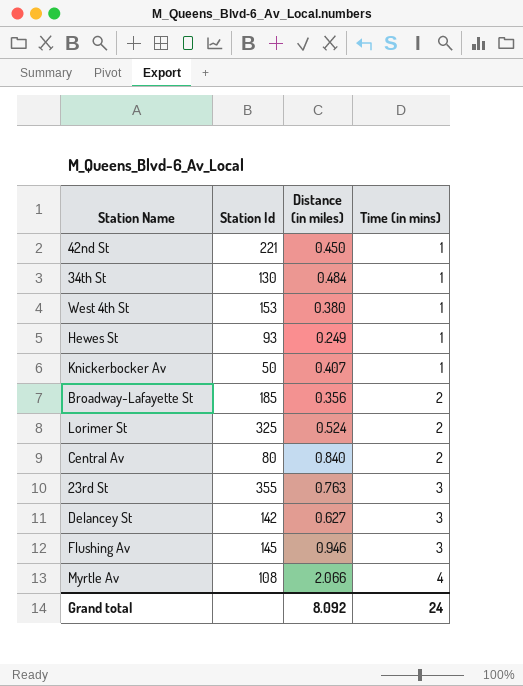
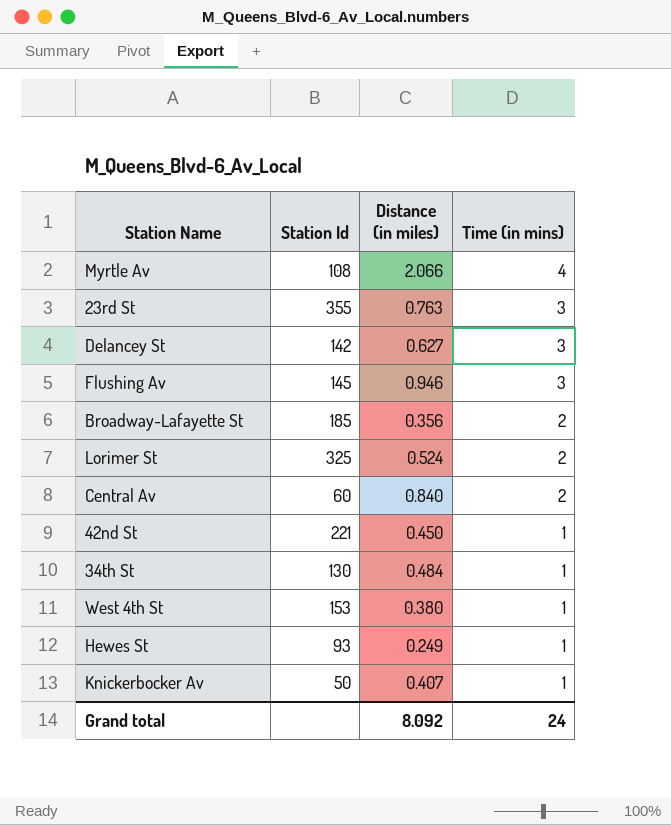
row order: Time (in mins) ascending -> Time (in mins) descending
Central Av | Station Id: 80 -> 60

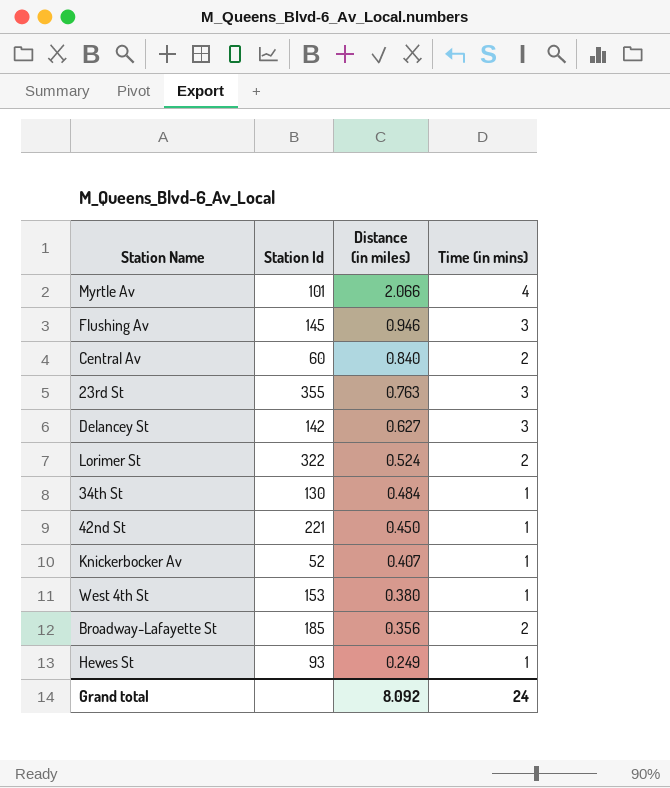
row order: Time (in mins) descending -> Distance (in miles) descending
Myrtle Av | Station Id: 108 -> 101
Lorimer St | Station Id: 325 -> 322
Knickerbocker Av | Station Id: 50 -> 52

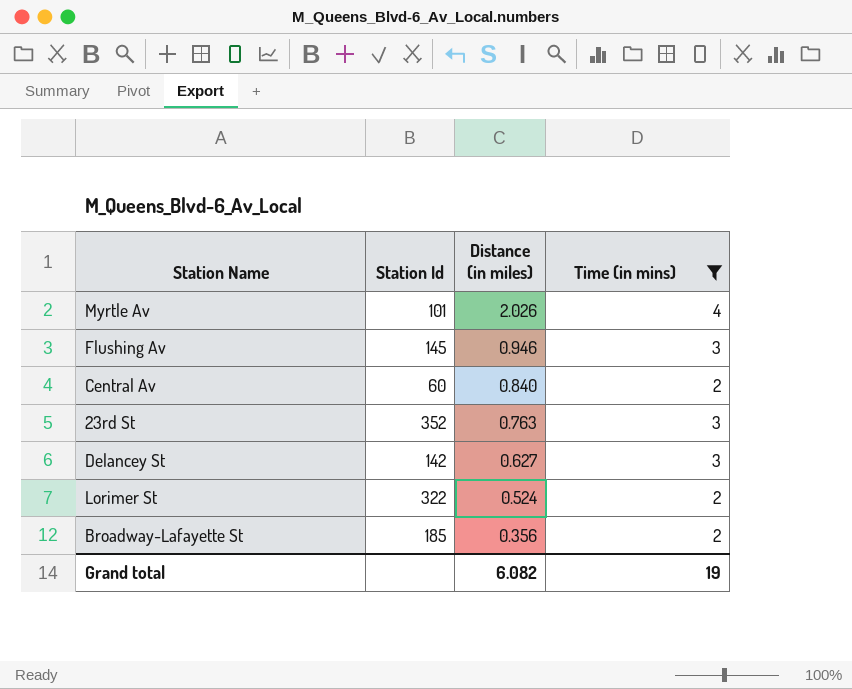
filter: none -> Time (in mins) != 1
Myrtle Av | Distance (in miles): 2.066 -> 2.026
23rd St | Station Id: 355 -> 352
Grand total | Distance (in miles): 8.092 -> 6.082
Grand total | Time (in mins): 24 -> 19

